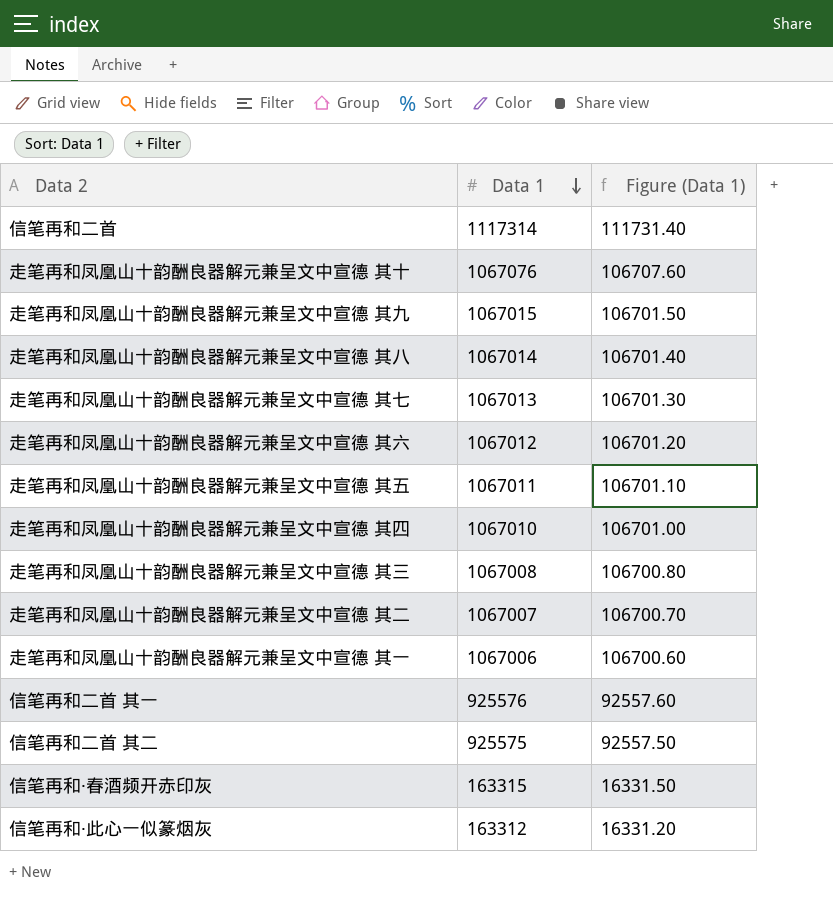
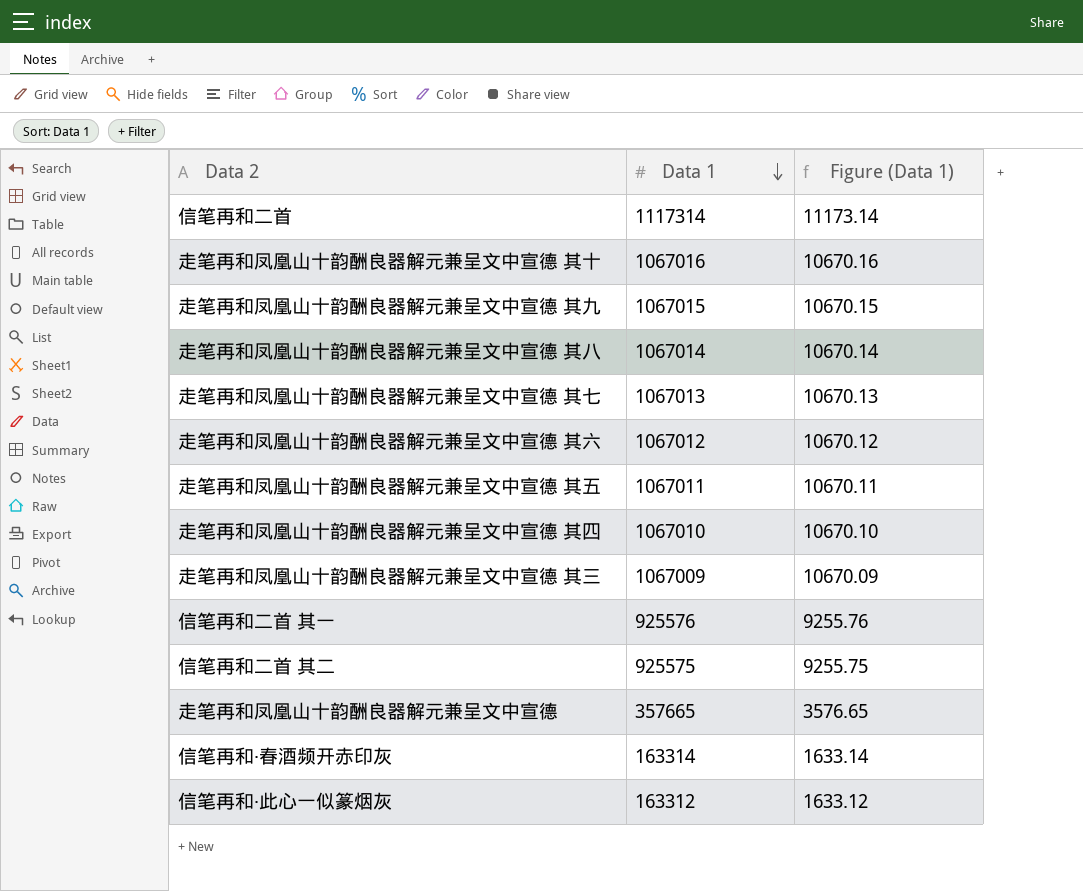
column Figure (Data 1) | formula: [Data 1] * 0.1 -> [Data 1] * 0.01
row 走笔再和凤凰山十韵酬良器解元兼呈文中宣德 其二: 1067007 | 106700.70 -> none
row 走笔再和凤凰山十韵酬良器解元兼呈文中宣德 其一: 1067006 | 106700.60 -> none
走笔再和凤凰山十韵酬良器解元兼呈文中宣德 其十 | Data 1: 1067076 -> 1067016
走笔再和凤凰山十韵酬良器解元兼呈文中宣德 其三 | Data 1: 1067008 -> 1067009
row 走笔再和凤凰山十韵酬良器解元兼呈文中宣德: none -> 357665 | 3576.65
信笔再和·春酒频开赤印灰 | Data 1: 163315 -> 163314

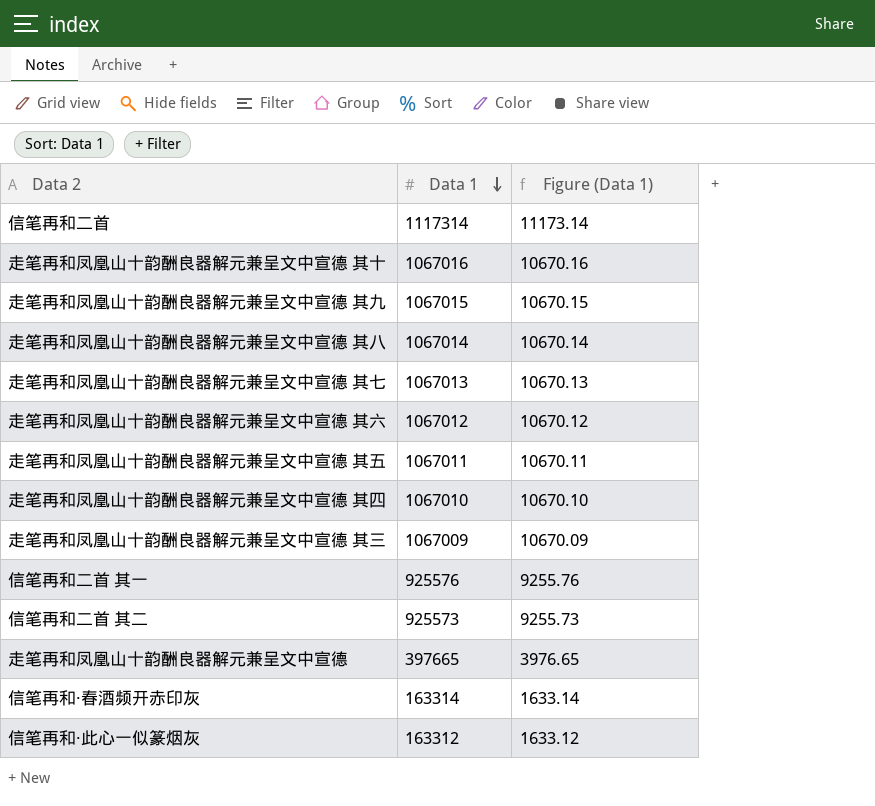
信笔再和二首 其二 | Data 1: 925575 -> 925573
信笔再和二首 其二 | Figure (Data 1): 9255.75 -> 9255.73
走笔再和凤凰山十韵酬良器解元兼呈文中宣德 | Data 1: 357665 -> 397665
走笔再和凤凰山十韵酬良器解元兼呈文中宣德 | Figure (Data 1): 3576.65 -> 3976.65

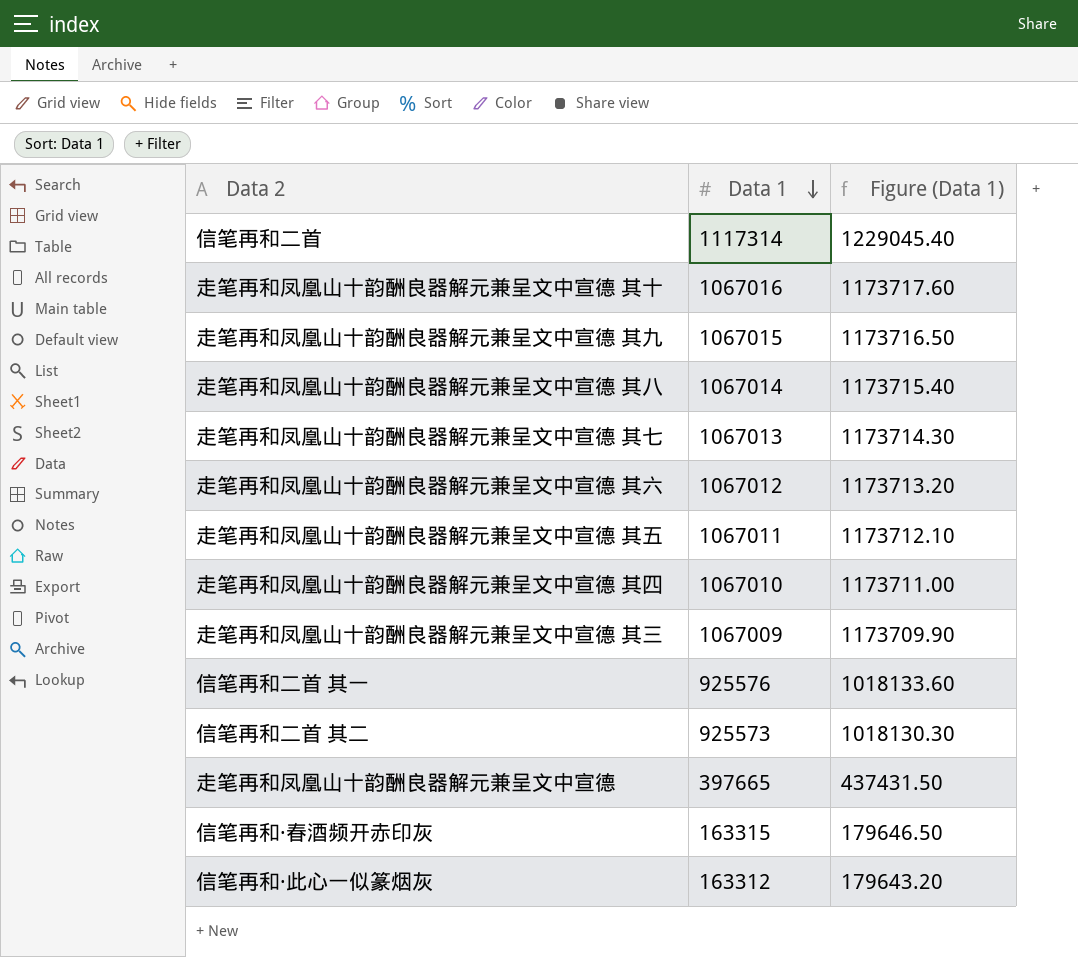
column Figure (Data 1) | formula: [Data 1] * 0.01 -> [Data 1] * 1.1
信笔再和·春酒频开赤印灰 | Data 1: 163314 -> 163315

